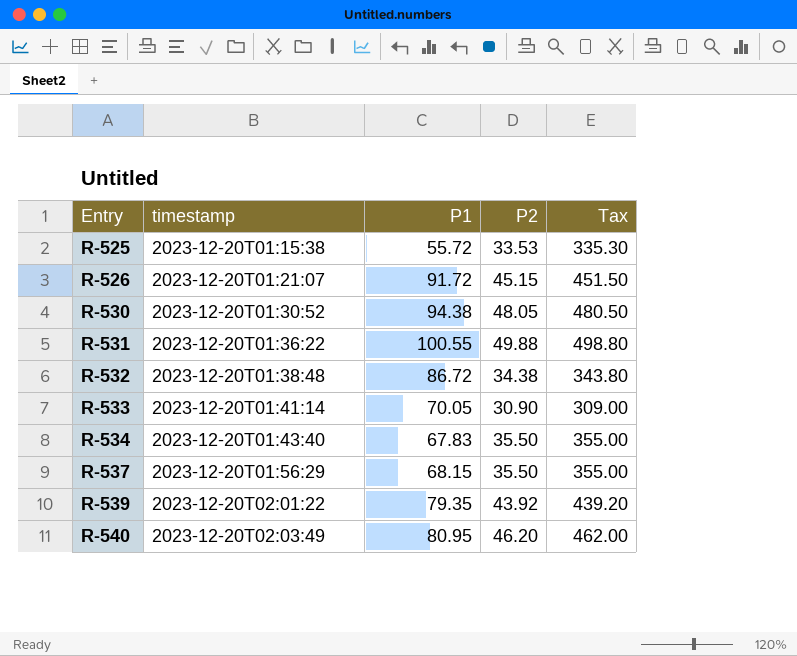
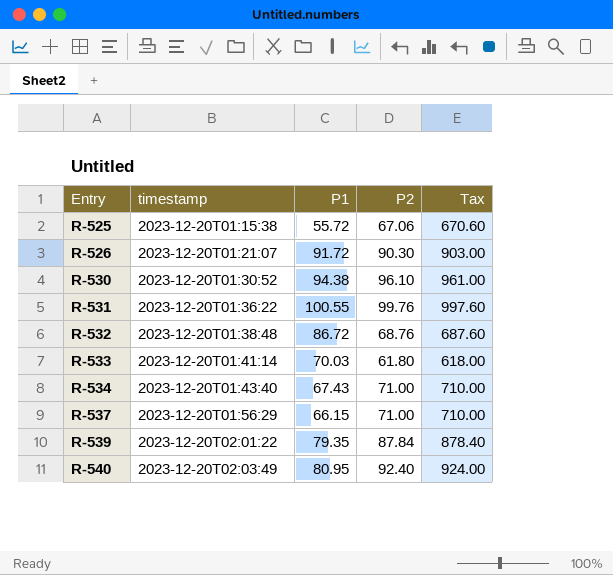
R-525 | P2: 33.53 -> 67.06
R-525 | Tax: 335.30 -> 670.60
R-526 | P2: 45.15 -> 90.30
R-526 | Tax: 451.50 -> 903.00
R-530 | P2: 48.05 -> 96.10
R-530 | Tax: 480.50 -> 961.00
R-531 | P2: 49.88 -> 99.76
R-531 | Tax: 498.80 -> 997.60
R-532 | P2: 34.38 -> 68.76
R-532 | Tax: 343.80 -> 687.60
R-533 | P1: 70.05 -> 70.03
R-533 | P2: 30.90 -> 61.80
R-533 | Tax: 309.00 -> 618.00
R-534 | P1: 67.83 -> 67.43
R-534 | P2: 35.50 -> 71.00
R-534 | Tax: 355.00 -> 710.00
R-537 | P1: 68.15 -> 66.15
R-537 | P2: 35.50 -> 71.00
R-537 | Tax: 355.00 -> 710.00
R-539 | P2: 43.92 -> 87.84
R-539 | Tax: 439.20 -> 878.40
R-540 | P2: 46.20 -> 92.40
R-540 | Tax: 462.00 -> 924.00

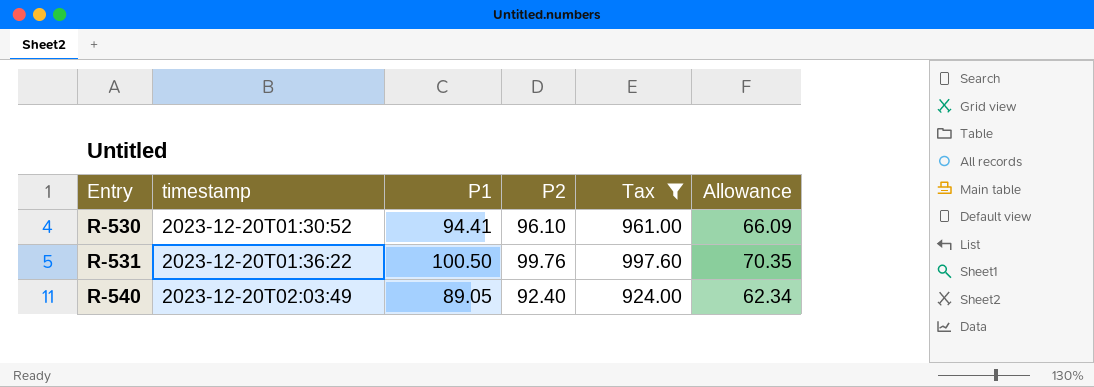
filter: none -> Tax >= 924.00
column Allowance | formula: none -> [P1] * 0.7
R-530 | P1: 94.38 -> 94.41
R-531 | P1: 100.55 -> 100.50
R-540 | P1: 80.95 -> 89.05

